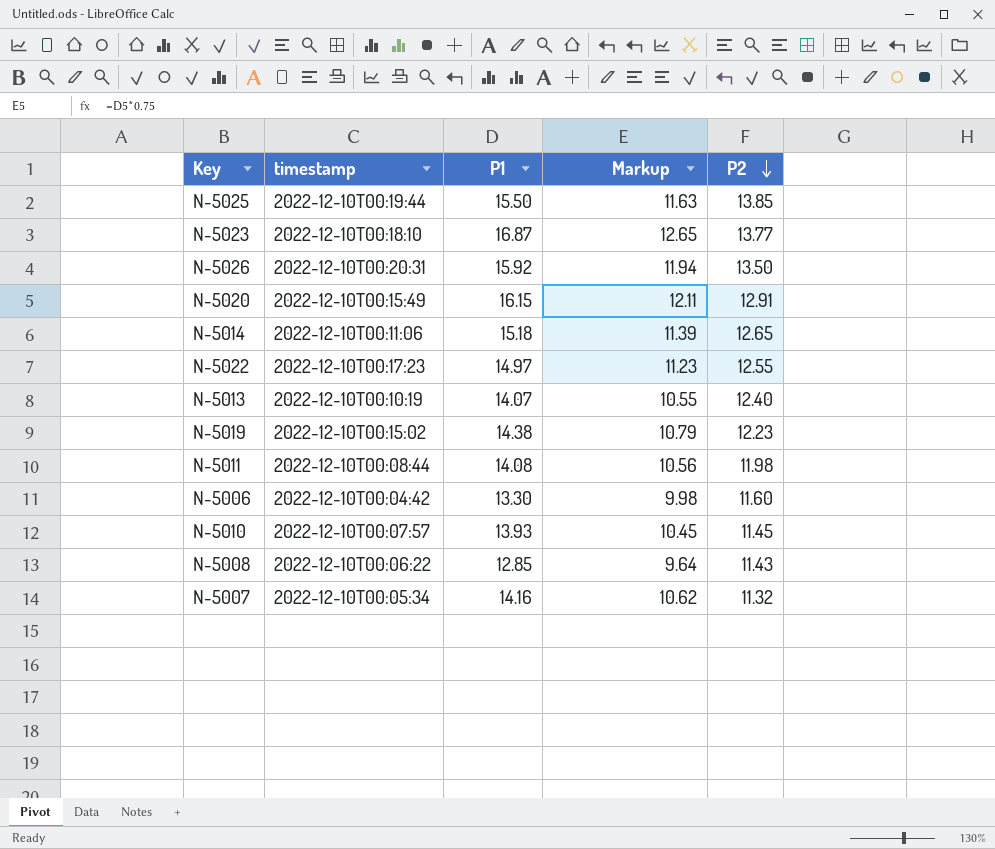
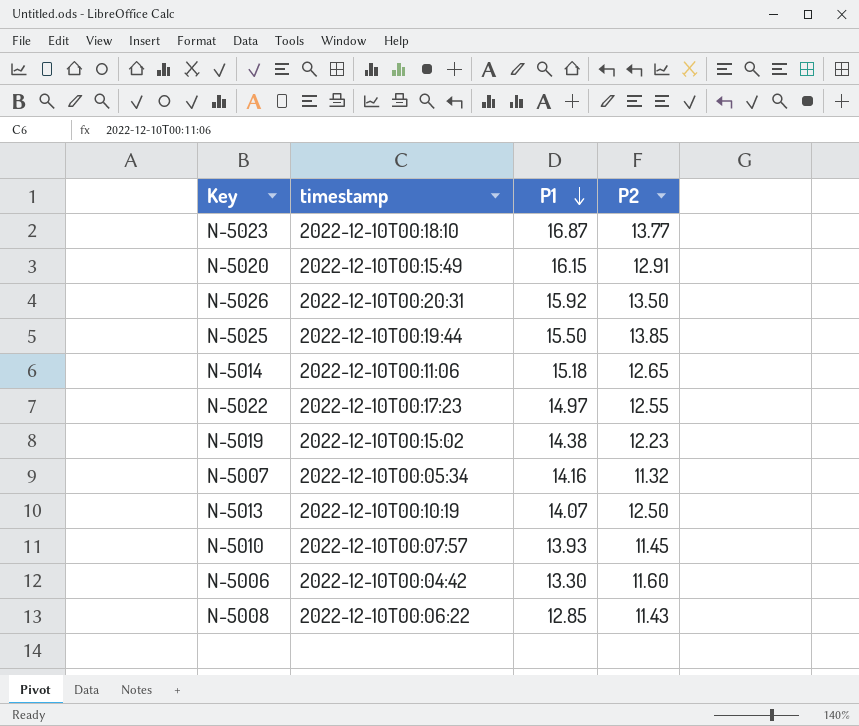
row order: P2 descending -> P1 descending
column Markup | formula: [P1] * 0.75 -> none
row N-5011: 2022-12-10T00:08:44 | 14.08 | 10.56 | 11.98 -> none
N-5013 | P2: 12.40 -> 12.50

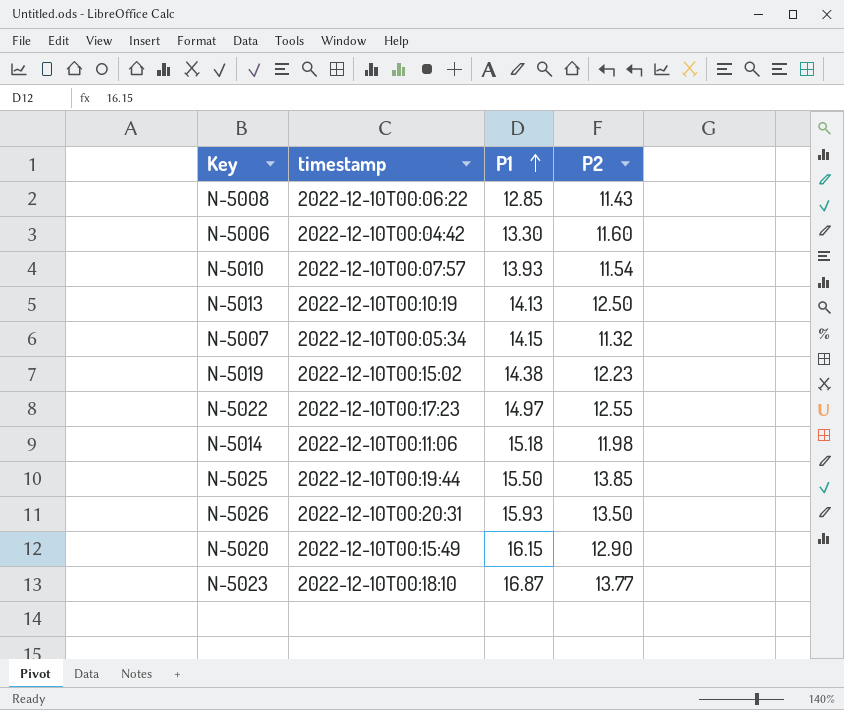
row order: P1 descending -> P1 ascending
N-5010 | P2: 11.45 -> 11.54
N-5013 | P1: 14.07 -> 14.13
N-5007 | P1: 14.16 -> 14.15
N-5014 | P2: 12.65 -> 11.98
N-5026 | P1: 15.92 -> 15.93
N-5020 | P2: 12.91 -> 12.90

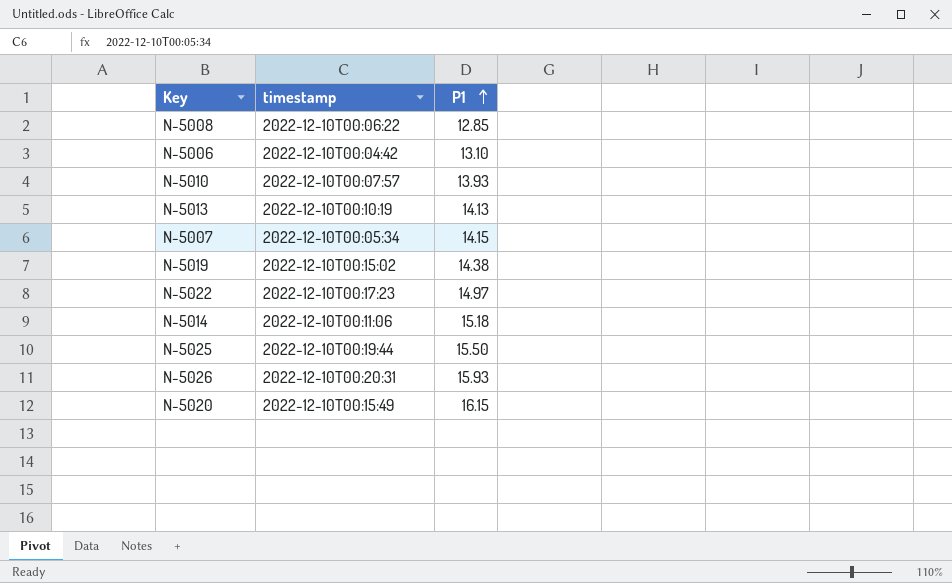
column P2 | position: 4 -> none
row N-5023: 2022-12-10T00:18:10 | 16.87 | 13.77 -> none
N-5006 | P1: 13.30 -> 13.10

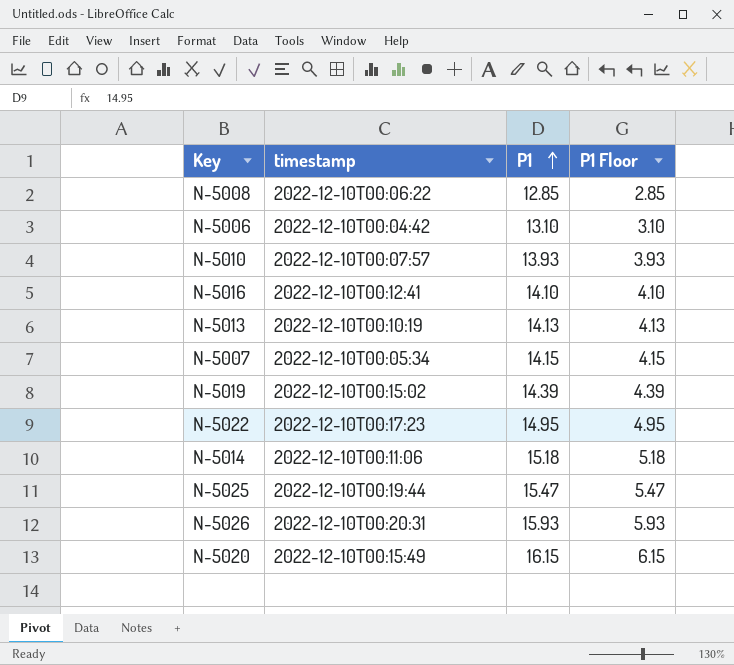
column P1 Floor | formula: none -> [P1] - 10
row N-5016: none -> 2022-12-10T00:12:41 | 14.10 | 4.10
N-5019 | P1: 14.38 -> 14.39
N-5022 | P1: 14.97 -> 14.95
N-5025 | P1: 15.50 -> 15.47

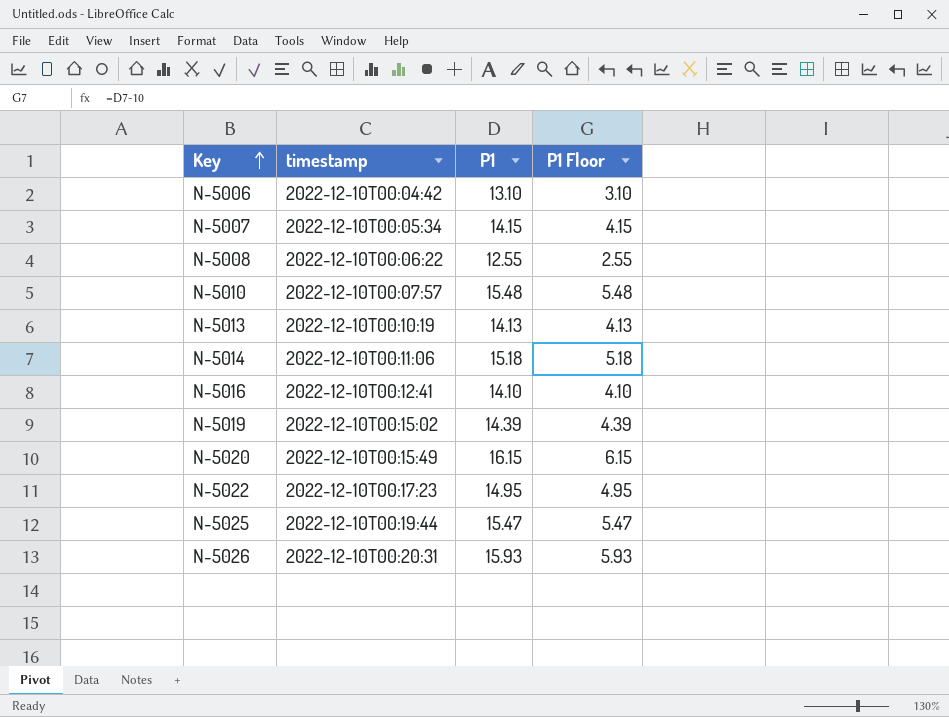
row order: P1 ascending -> Key ascending
N-5008 | P1: 12.85 -> 12.55
N-5008 | P1 Floor: 2.85 -> 2.55
N-5010 | P1: 13.93 -> 15.48
N-5010 | P1 Floor: 3.93 -> 5.48

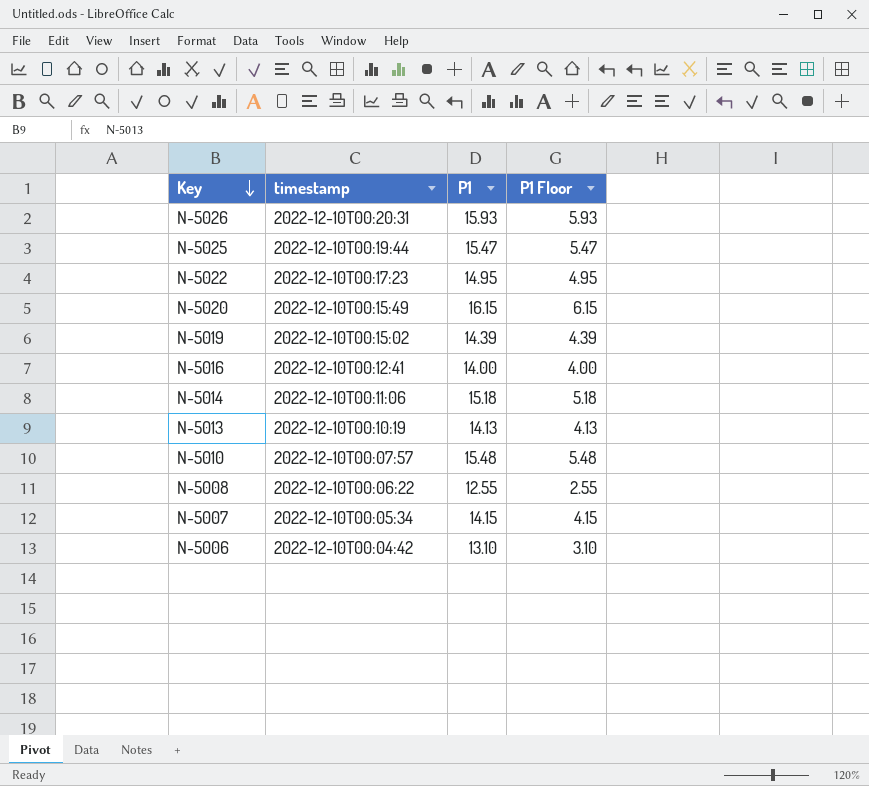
row order: Key ascending -> Key descending
N-5016 | P1: 14.10 -> 14.00
N-5016 | P1 Floor: 4.10 -> 4.00

